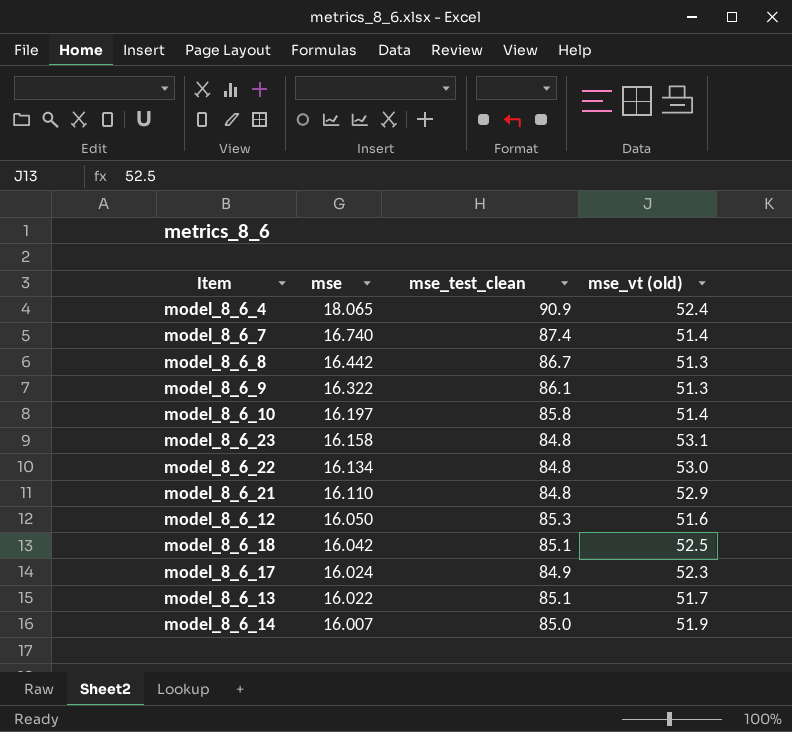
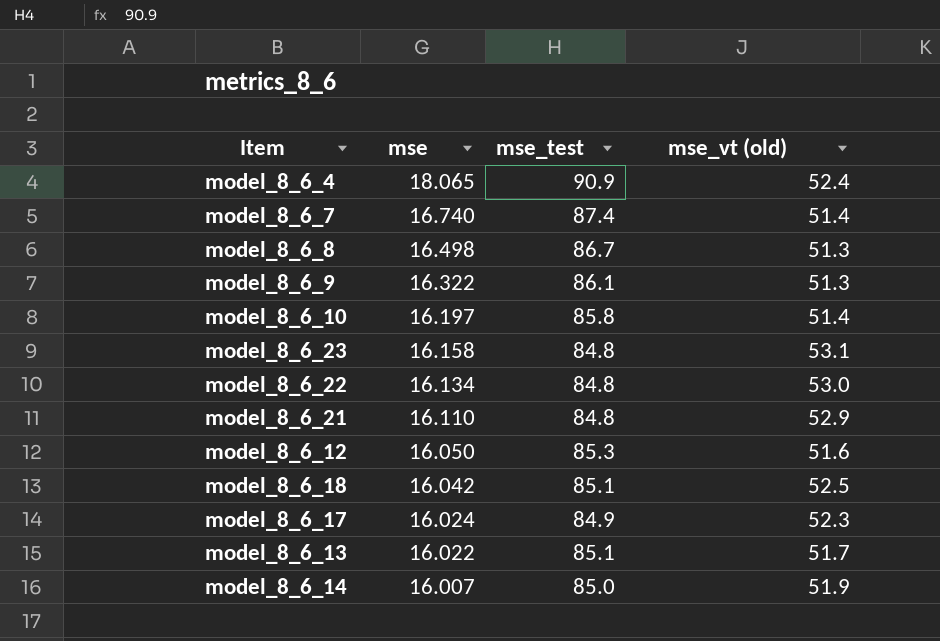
column name: mse_test_clean -> mse_test
model_8_6_8 | mse: 16.442 -> 16.498

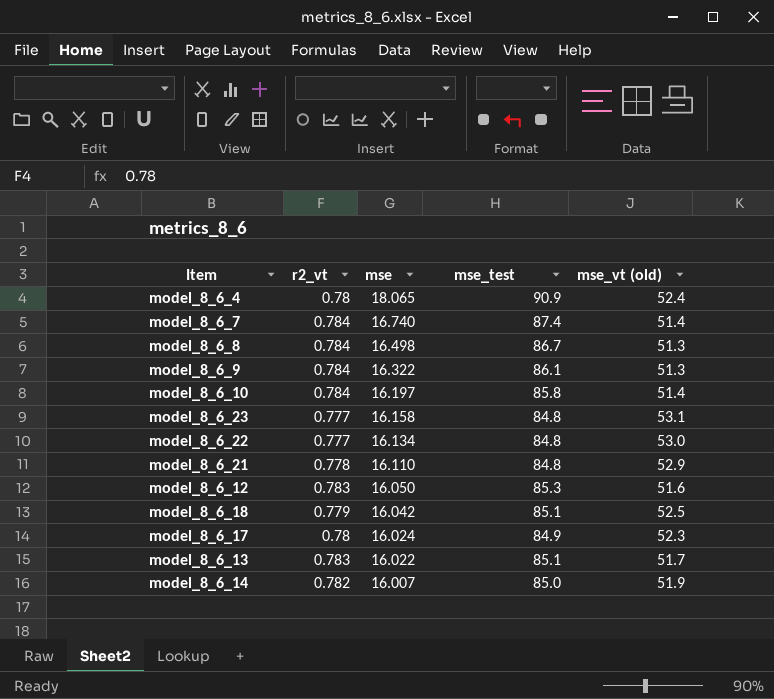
column r2_vt | position: none -> 2

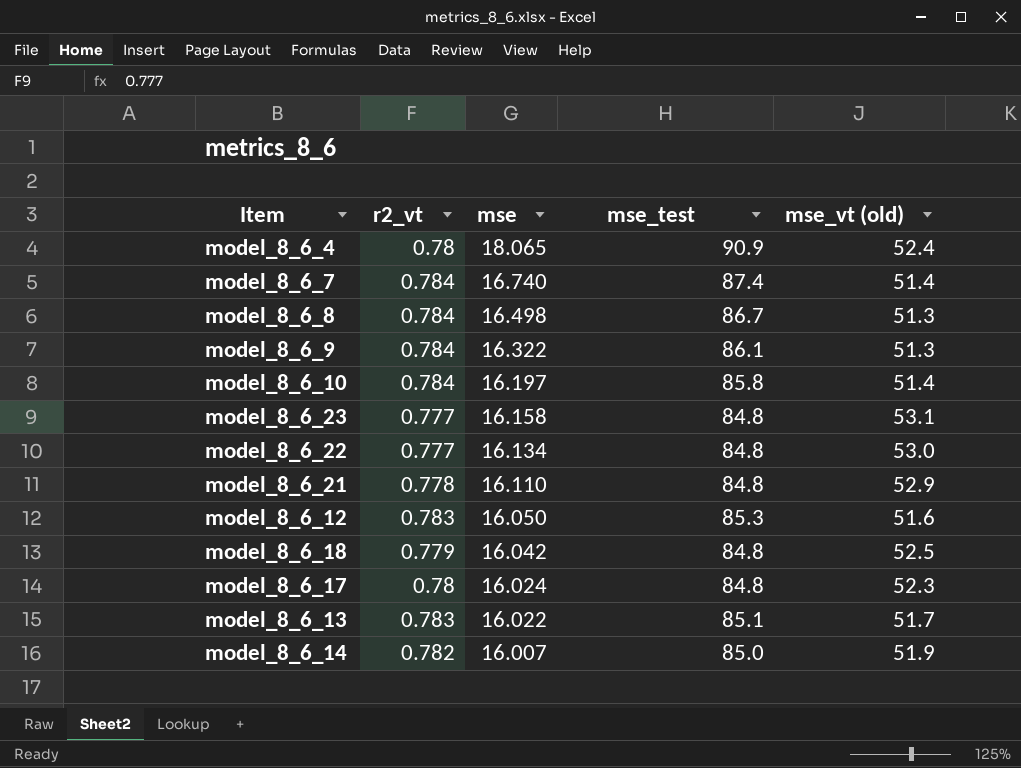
model_8_6_18 | mse_test: 85.1 -> 84.8
model_8_6_17 | mse_test: 84.9 -> 84.8

